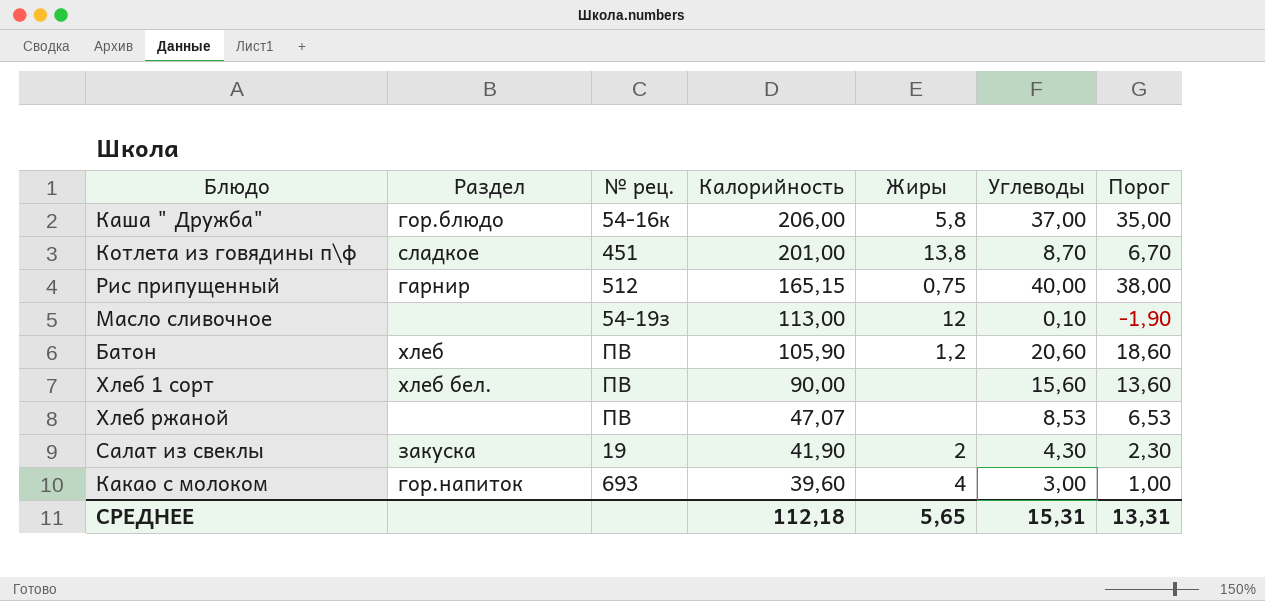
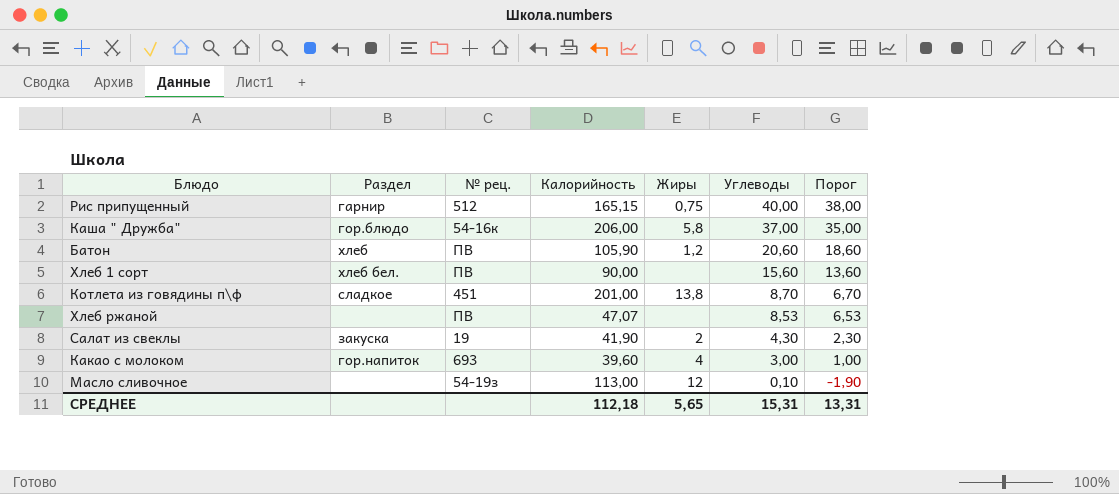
row order: Калорийность descending -> Углеводы descending

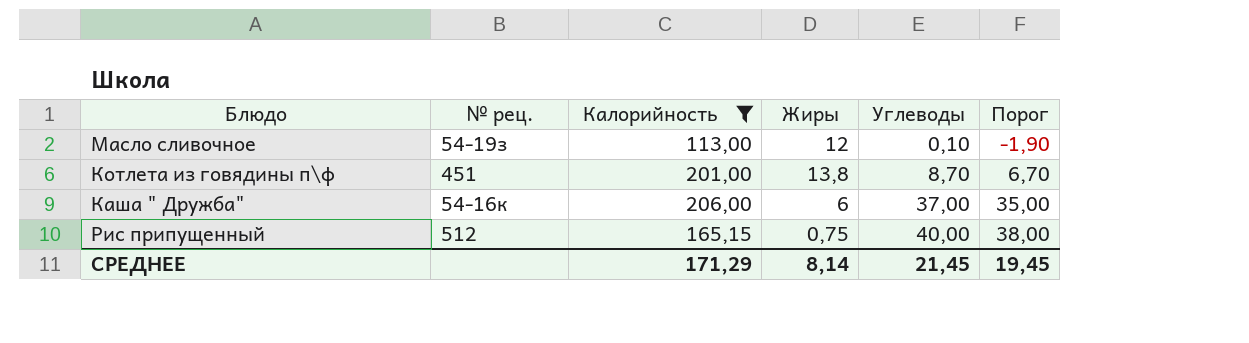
filter: none -> Калорийность >= 113,00
row order: Углеводы descending -> Углеводы ascending
column Раздел | position: 2 -> none
Каша " Дружба" | Жиры: 5,8 -> 6
СРЕДНЕЕ | Калорийность: 112,18 -> 171,29
СРЕДНЕЕ | Жиры: 5,65 -> 8,14
СРЕДНЕЕ | Углеводы: 15,31 -> 21,45
СРЕДНЕЕ | Порог: 13,31 -> 19,45

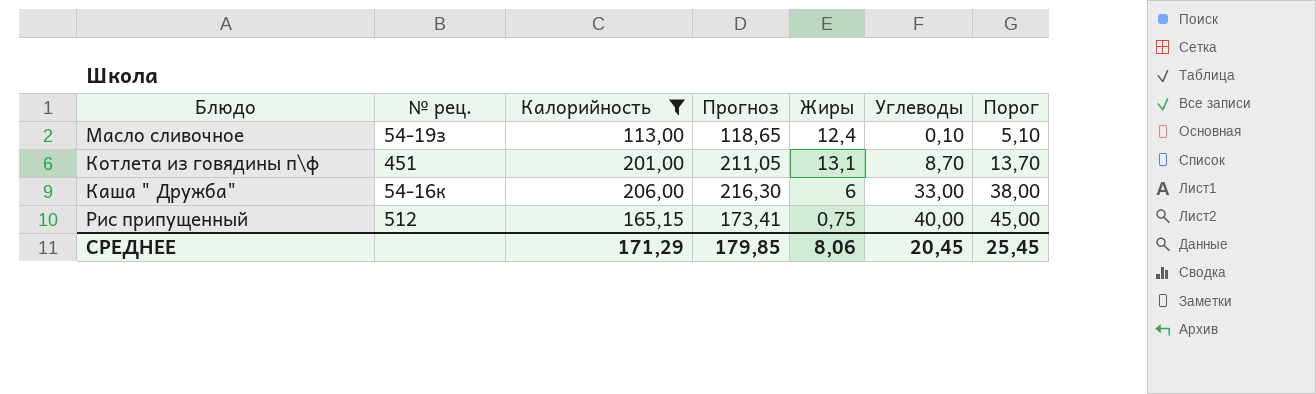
column Прогноз | formula: none -> [Калорийность] * 1,05
column Порог | formula: [Углеводы] - 2 -> [Углеводы] + 5
Масло сливочное | Жиры: 12 -> 12,4
Котлета из говядины п\ф | Жиры: 13,8 -> 13,1
Каша " Дружба" | Углеводы: 37,00 -> 33,00
СРЕДНЕЕ | Жиры: 8,14 -> 8,06
СРЕДНЕЕ | Углеводы: 21,45 -> 20,45
СРЕДНЕЕ | Порог: 19,45 -> 25,45

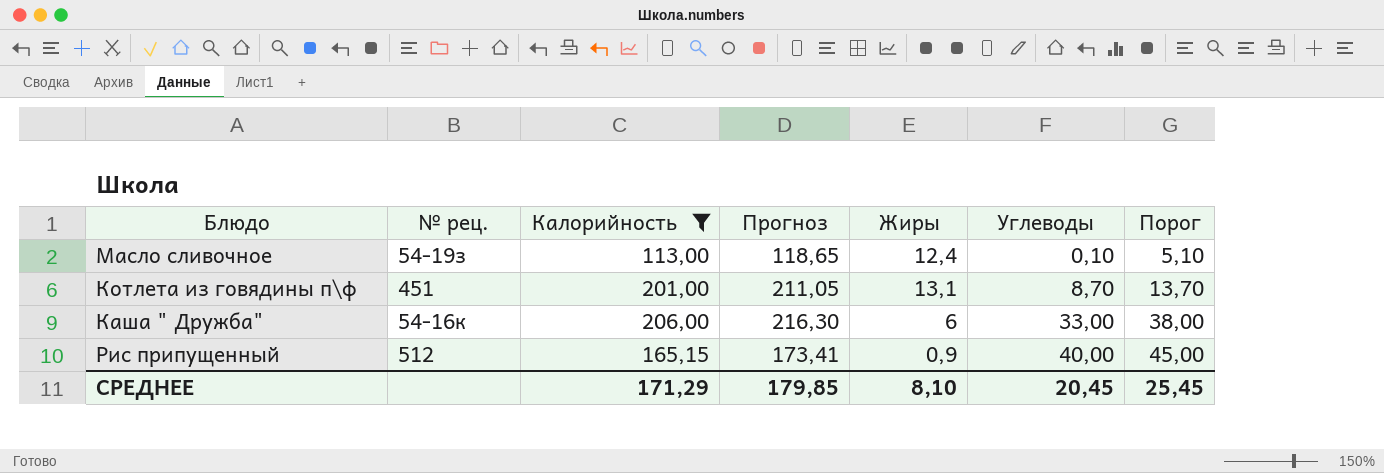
Рис припущенный | Жиры: 0,75 -> 0,9
СРЕДНЕЕ | Жиры: 8,06 -> 8,10

